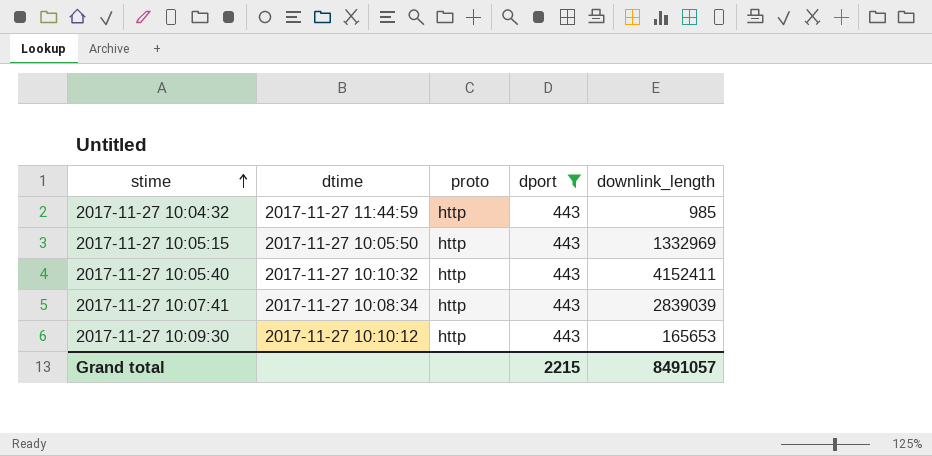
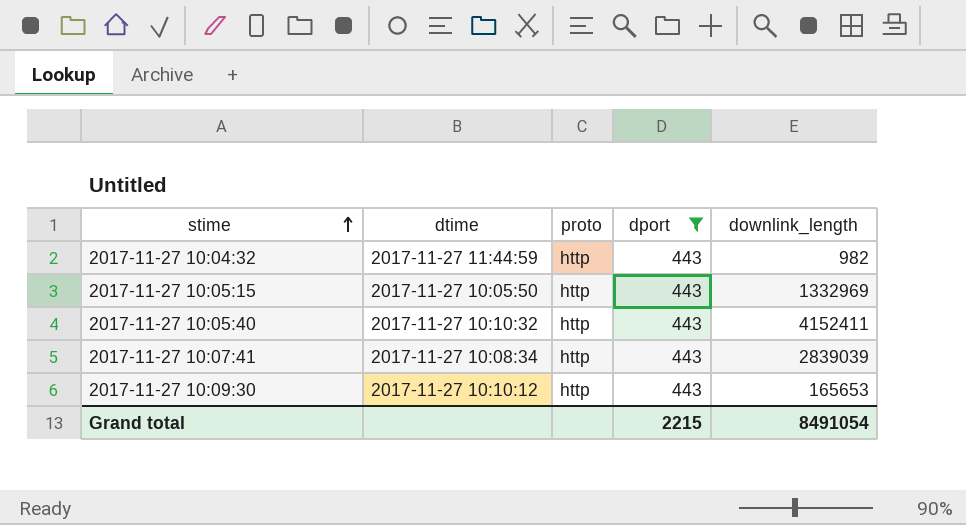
2017-11-27 10:04:32 | downlink_length: 985 -> 982
Grand total | downlink_length: 8491057 -> 8491054

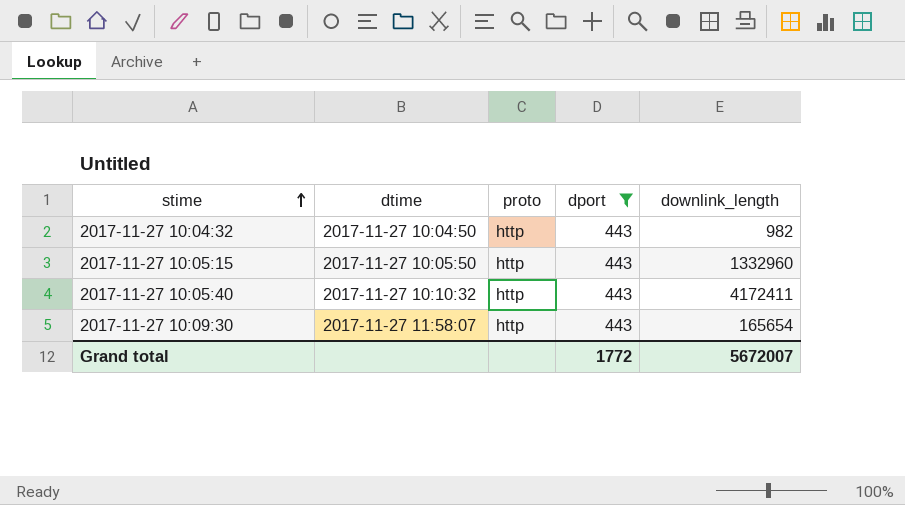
row 2017-11-27 10:07:41: 2017-11-27 10:08:34 | http | 443 | 2839039 -> none
2017-11-27 10:04:32 | dtime: 2017-11-27 11:44:59 -> 2017-11-27 10:04:50
2017-11-27 10:05:15 | downlink_length: 1332969 -> 1332960
2017-11-27 10:05:40 | downlink_length: 4152411 -> 4172411
2017-11-27 10:09:30 | dtime: 2017-11-27 10:10:12 -> 2017-11-27 11:58:07
2017-11-27 10:09:30 | downlink_length: 165653 -> 165654
Grand total | dport: 2215 -> 1772
Grand total | downlink_length: 8491054 -> 5672007

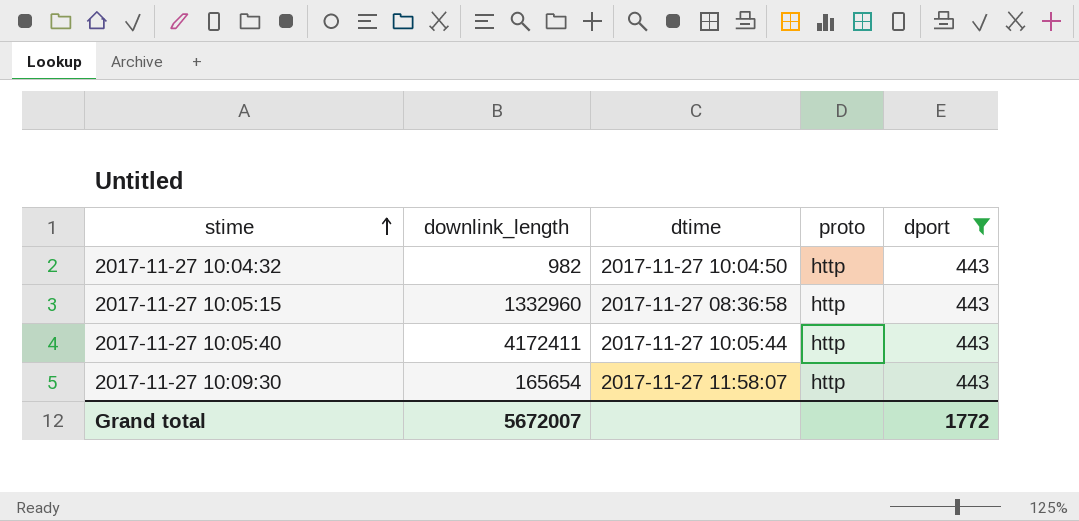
column downlink_length | position: 5 -> 2
2017-11-27 10:05:15 | dtime: 2017-11-27 10:05:50 -> 2017-11-27 08:36:58
2017-11-27 10:05:40 | dtime: 2017-11-27 10:10:32 -> 2017-11-27 10:05:44

